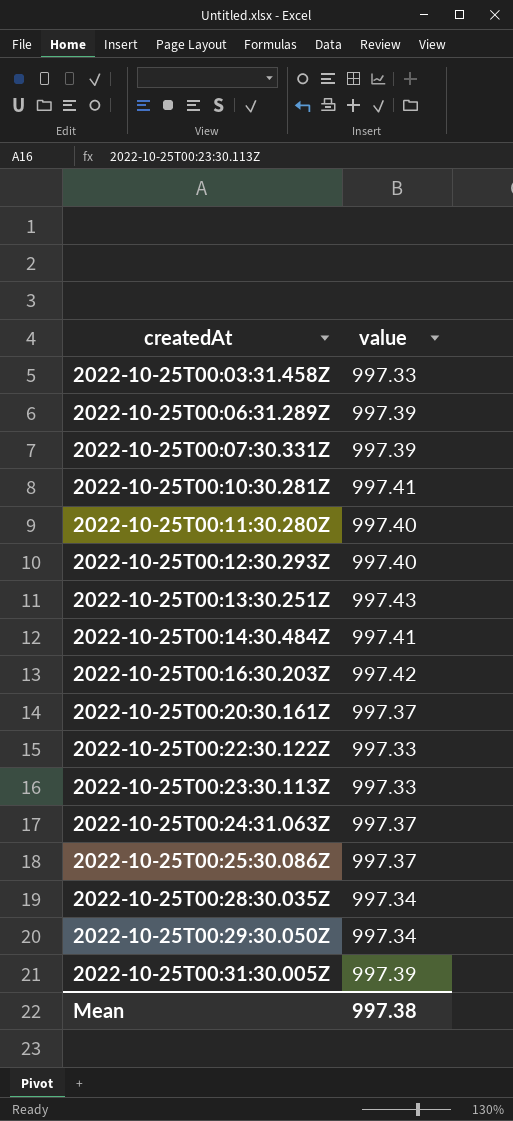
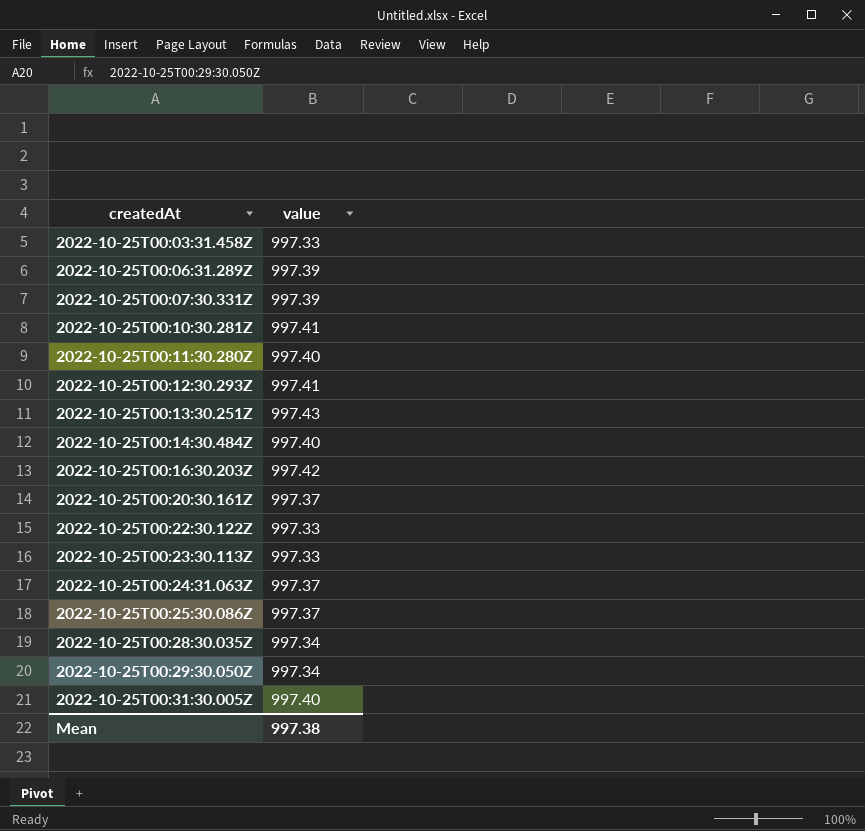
2022-10-25T00:12:30.293Z | value: 997.40 -> 997.41
2022-10-25T00:14:30.484Z | value: 997.41 -> 997.40
2022-10-25T00:31:30.005Z | value: 997.39 -> 997.40

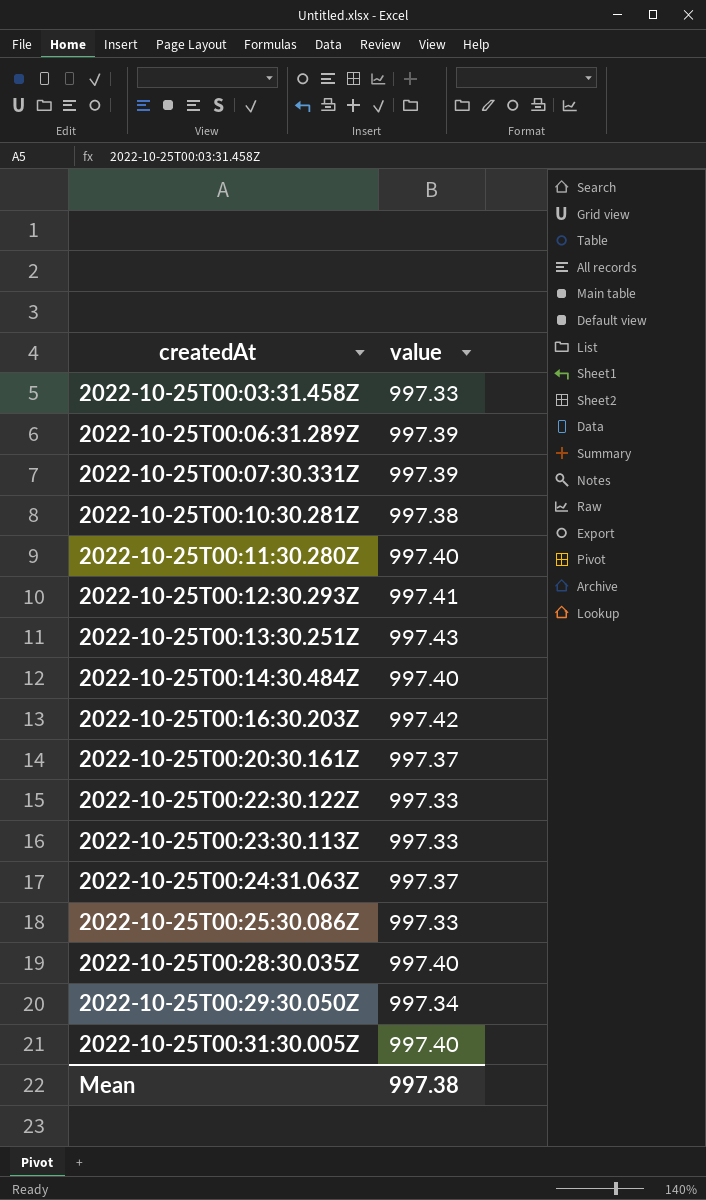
2022-10-25T00:10:30.281Z | value: 997.41 -> 997.38
2022-10-25T00:25:30.086Z | value: 997.37 -> 997.33
2022-10-25T00:28:30.035Z | value: 997.34 -> 997.40

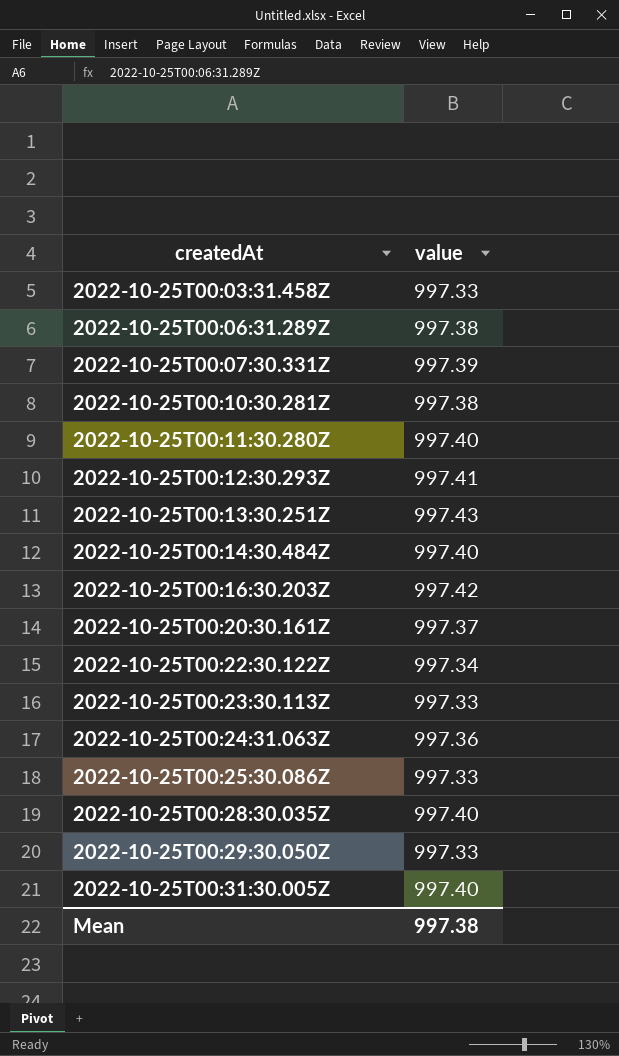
2022-10-25T00:06:31.289Z | value: 997.39 -> 997.38
2022-10-25T00:22:30.122Z | value: 997.33 -> 997.34
2022-10-25T00:24:31.063Z | value: 997.37 -> 997.36
2022-10-25T00:29:30.050Z | value: 997.34 -> 997.33

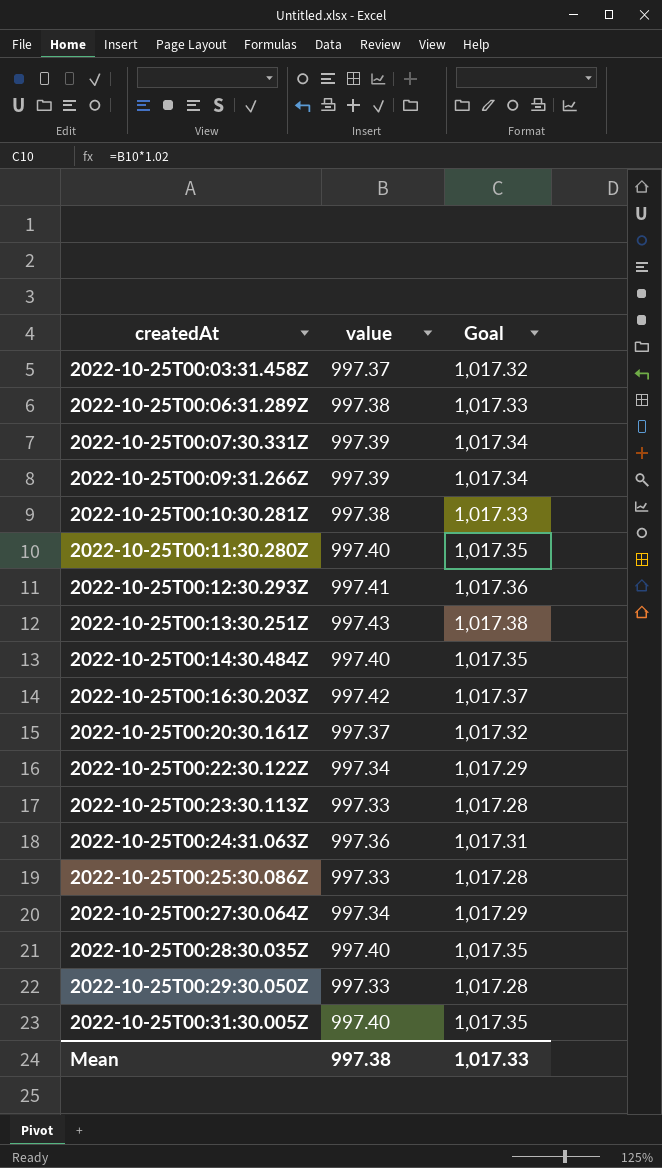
column Goal | formula: none -> [value] * 1.02
2022-10-25T00:03:31.458Z | value: 997.33 -> 997.37
row 2022-10-25T00:09:31.266Z: none -> 997.39 | 1,017.34
row 2022-10-25T00:27:30.064Z: none -> 997.34 | 1,017.29

